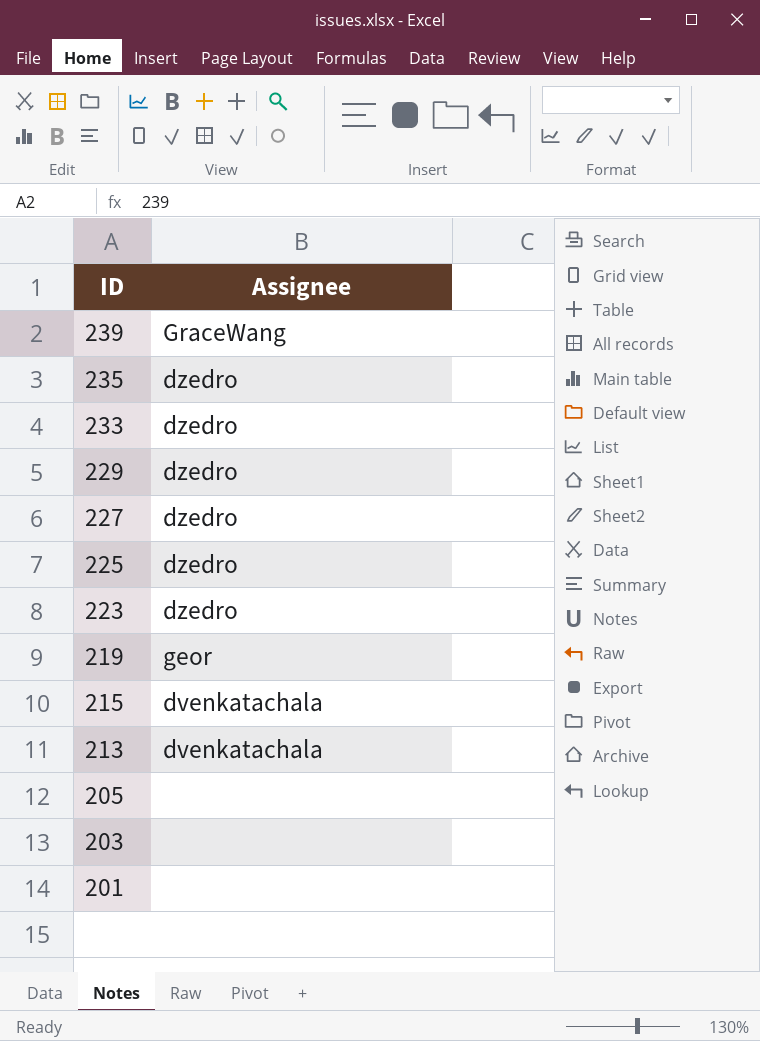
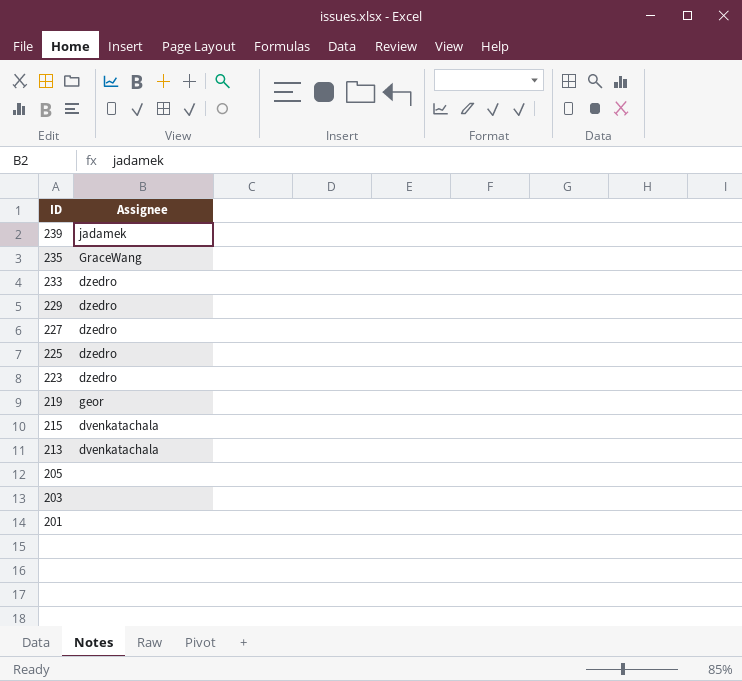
239 | Assignee: GraceWang -> jadamek
235 | Assignee: dzedro -> GraceWang

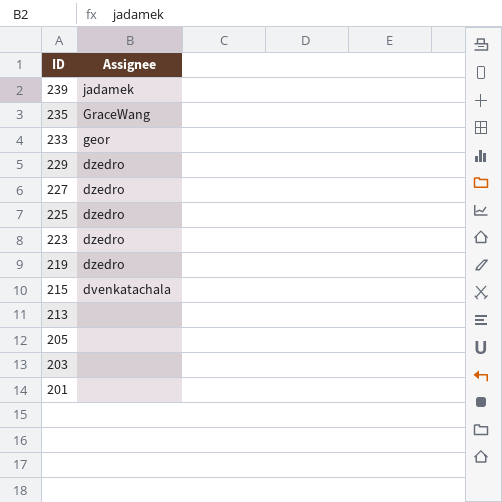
233 | Assignee: dzedro -> geor
219 | Assignee: geor -> dzedro
213 | Assignee: dvenkatachala -> none

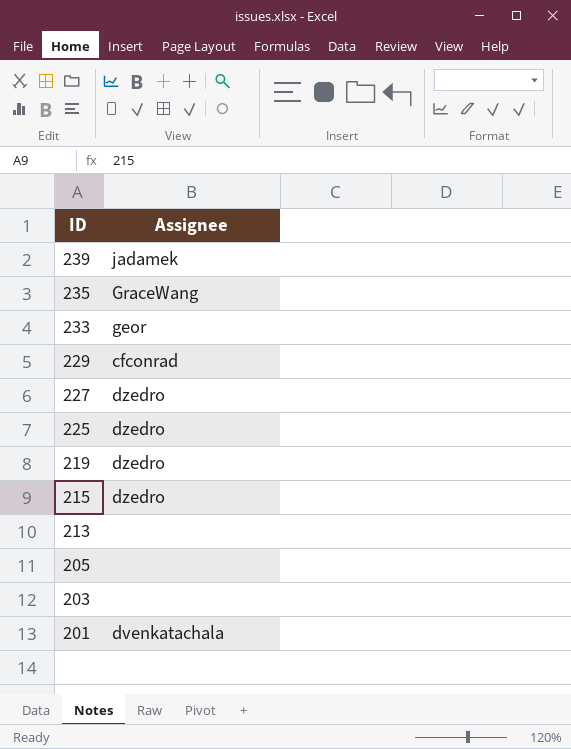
row 223: dzedro -> none
229 | Assignee: dzedro -> cfconrad
215 | Assignee: dvenkatachala -> dzedro
201 | Assignee: none -> dvenkatachala

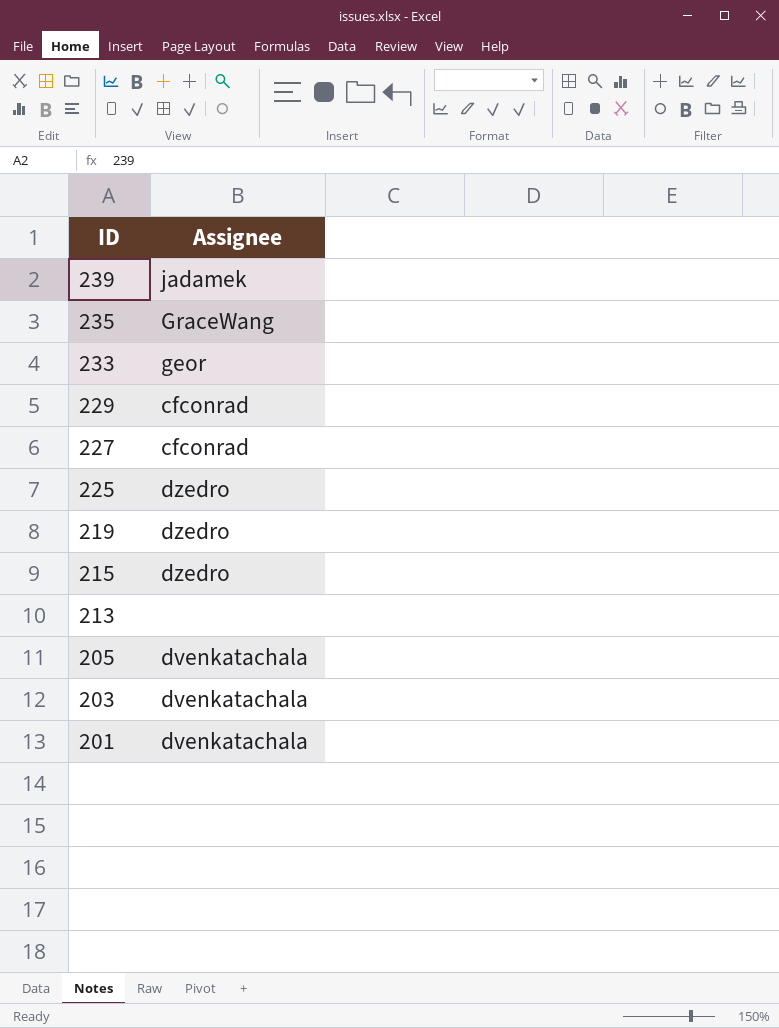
227 | Assignee: dzedro -> cfconrad
205 | Assignee: none -> dvenkatachala
203 | Assignee: none -> dvenkatachala

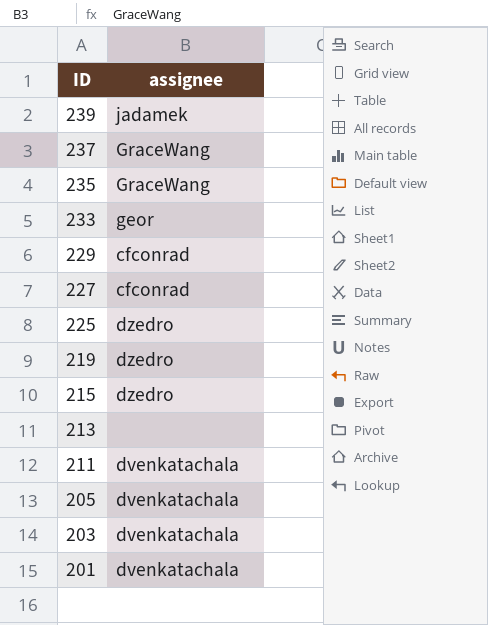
column name: Assignee -> assignee
row 237: none -> GraceWang
row 211: none -> dvenkatachala

